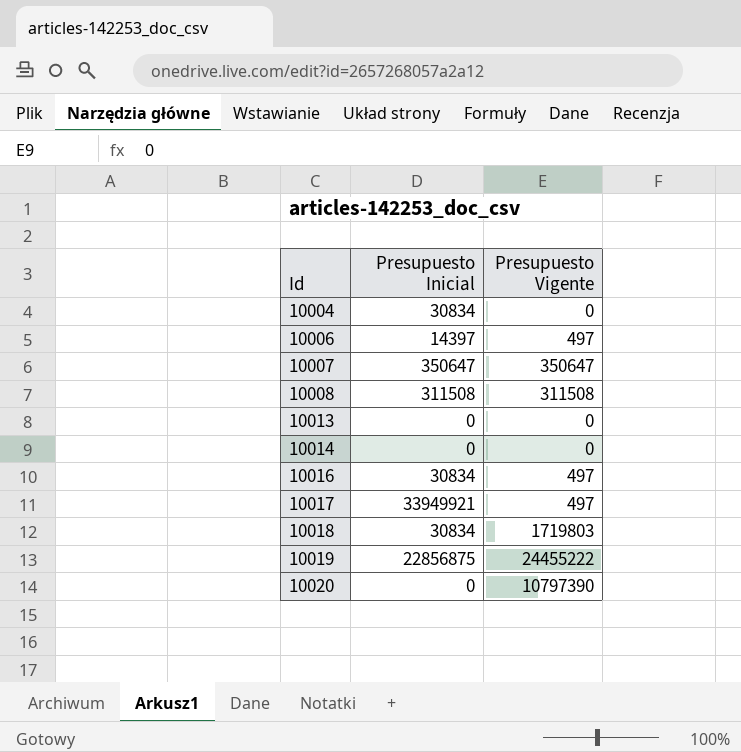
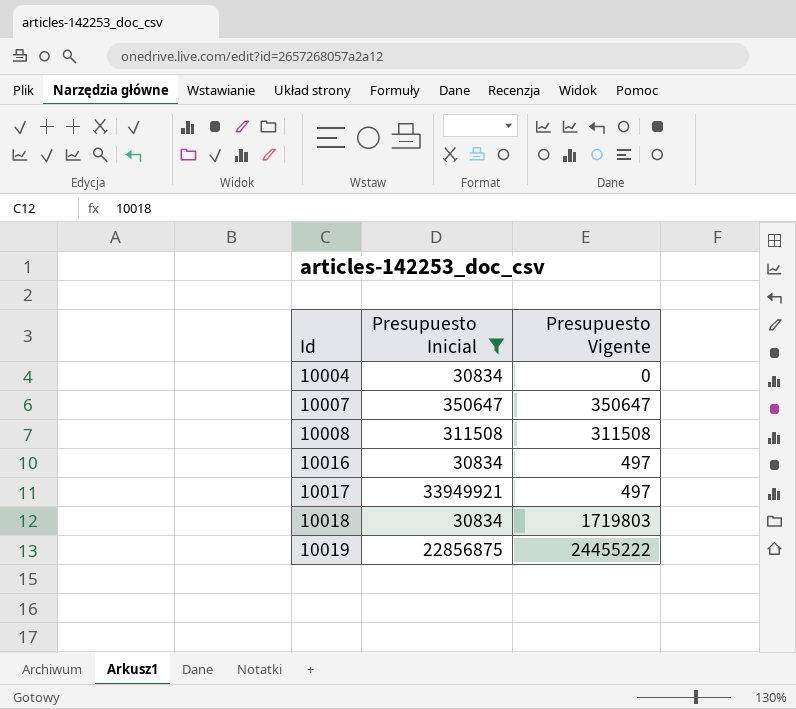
filter: none -> Presupuesto Inicial >= 30834

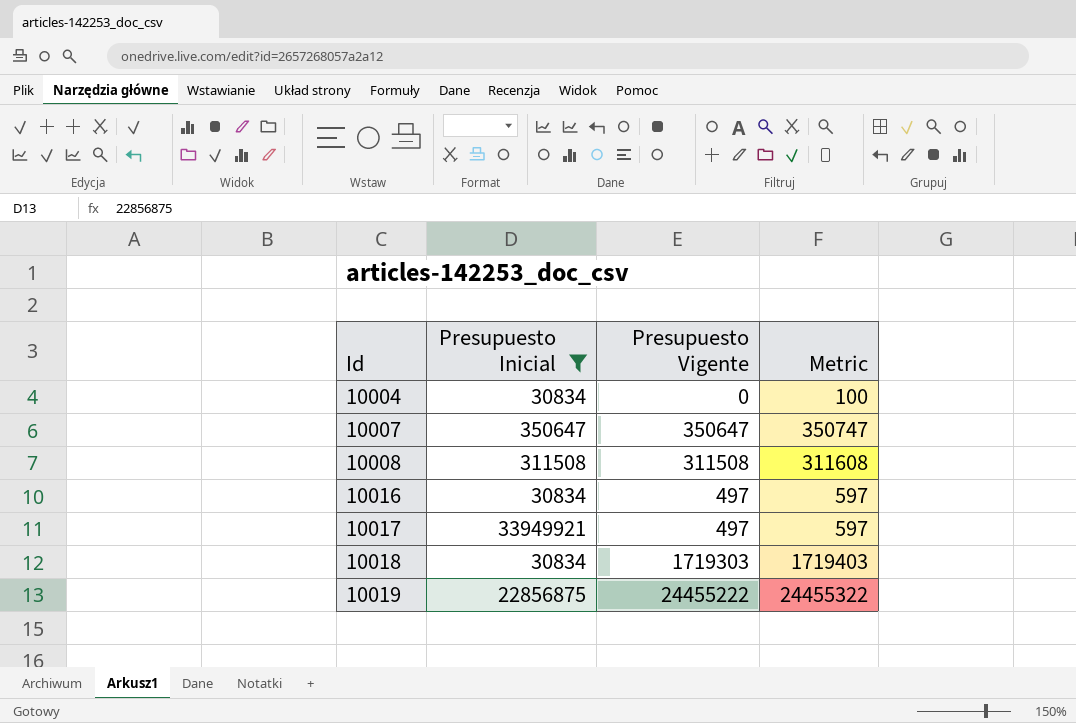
column Metric | formula: none -> [Presupuesto Vigente] + 100
10018 | Presupuesto Vigente: 1719803 -> 1719303

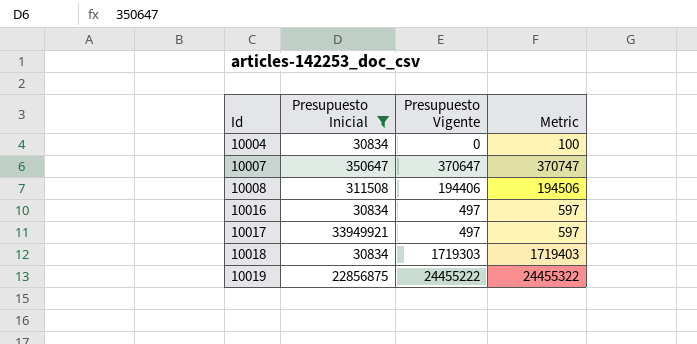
10007 | Presupuesto Vigente: 350647 -> 370647
10007 | Metric: 350747 -> 370747
10008 | Presupuesto Vigente: 311508 -> 194406
10008 | Metric: 311608 -> 194506

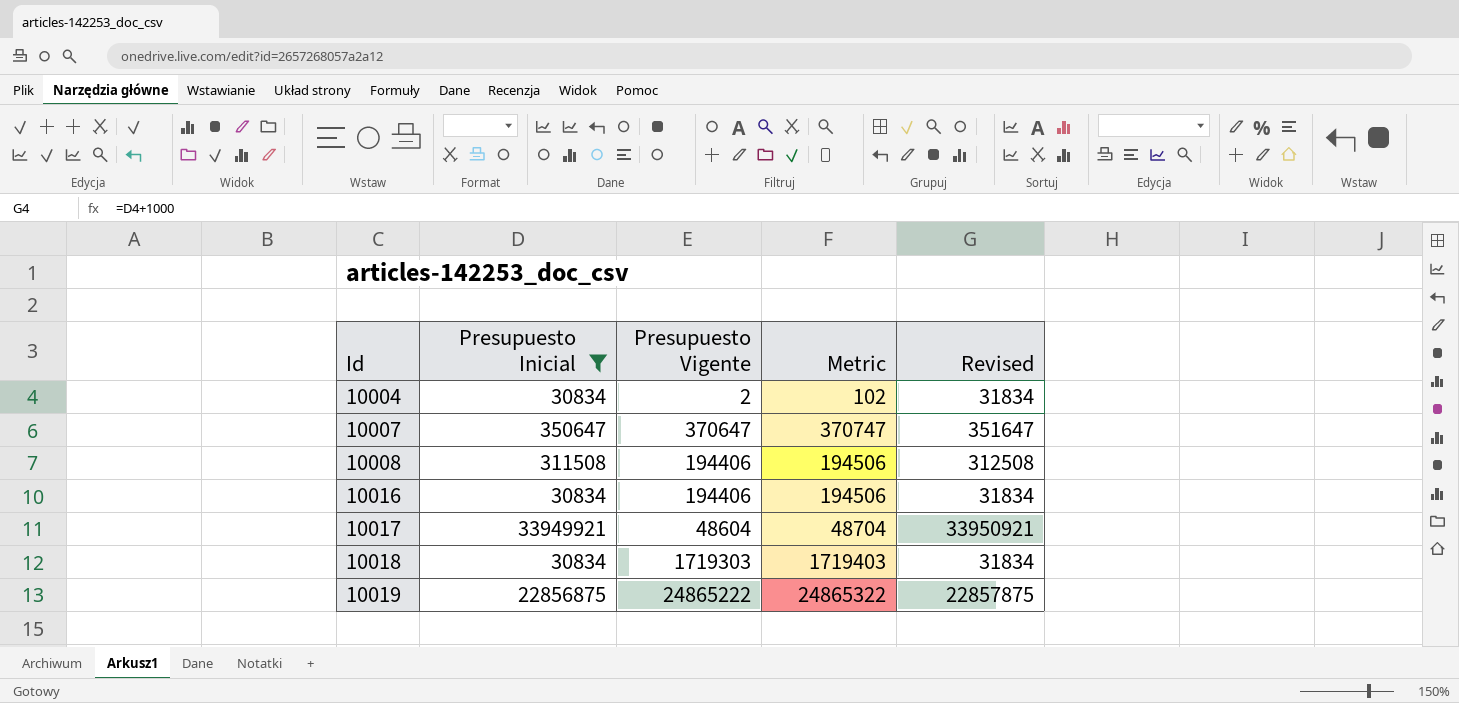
column Revised | formula: none -> [Presupuesto Inicial] + 1000
10004 | Presupuesto Vigente: 0 -> 2
10004 | Metric: 100 -> 102
10016 | Presupuesto Vigente: 497 -> 194406
10016 | Metric: 597 -> 194506
10017 | Presupuesto Vigente: 497 -> 48604
10017 | Metric: 597 -> 48704
10019 | Presupuesto Vigente: 24455222 -> 24865222
10019 | Metric: 24455322 -> 24865322

